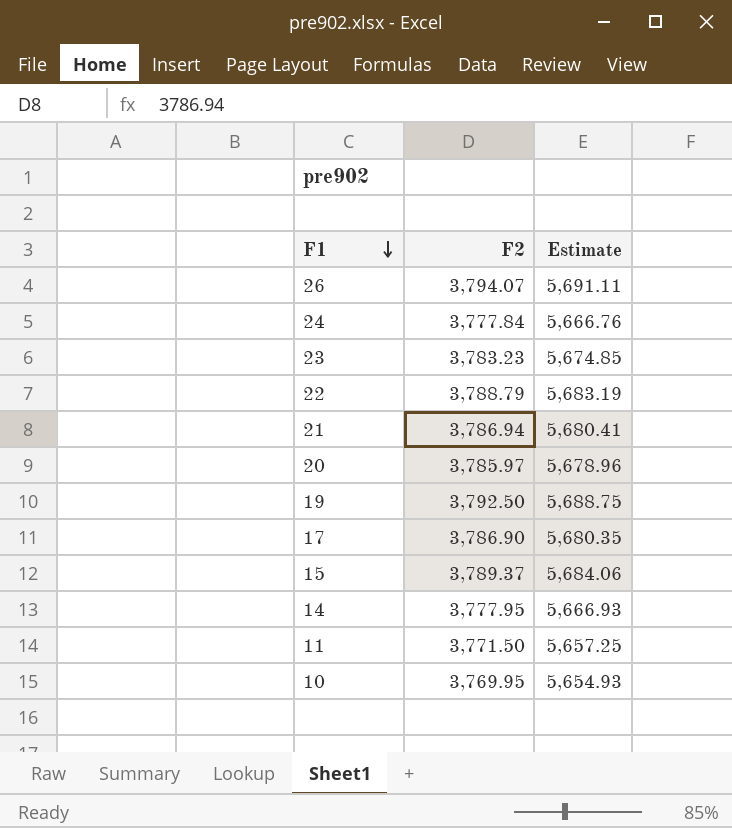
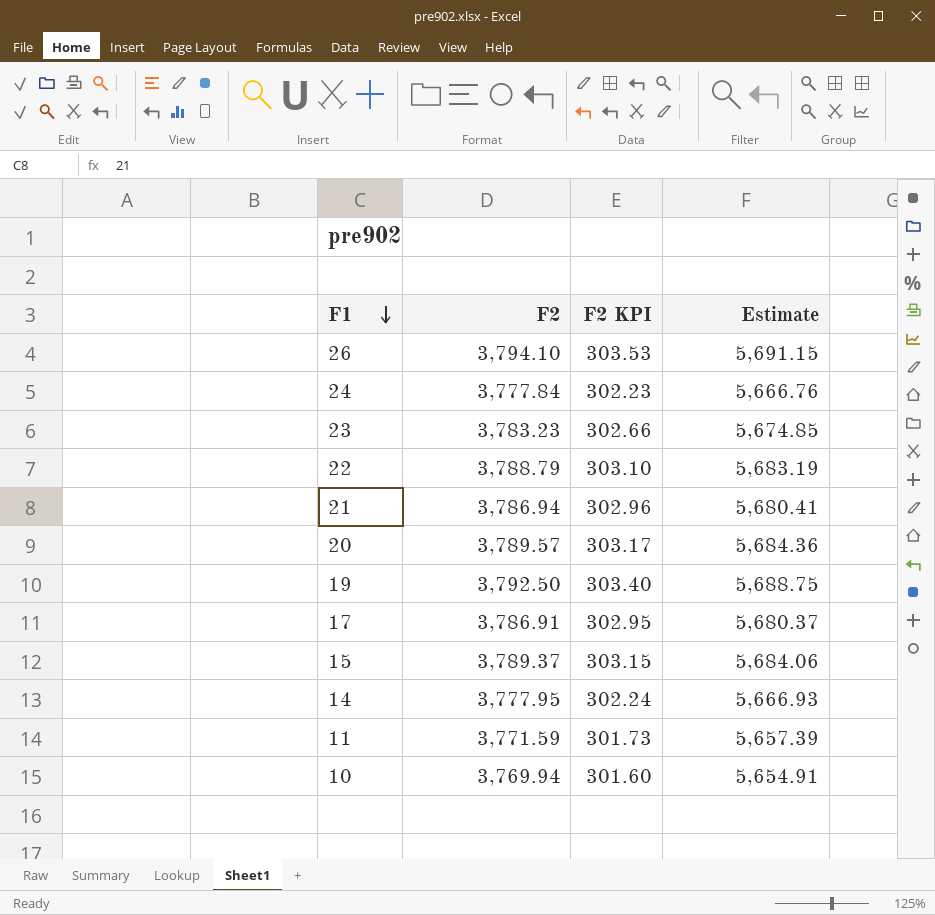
column F2 KPI | formula: none -> [F2] * 0.08
26 | F2: 3,794.07 -> 3,794.10
26 | Estimate: 5,691.11 -> 5,691.15
20 | F2: 3,785.97 -> 3,789.57
20 | Estimate: 5,678.96 -> 5,684.36
17 | F2: 3,786.90 -> 3,786.91
17 | Estimate: 5,680.35 -> 5,680.37
11 | F2: 3,771.50 -> 3,771.59
11 | Estimate: 5,657.25 -> 5,657.39
10 | F2: 3,769.95 -> 3,769.94
10 | Estimate: 5,654.93 -> 5,654.91

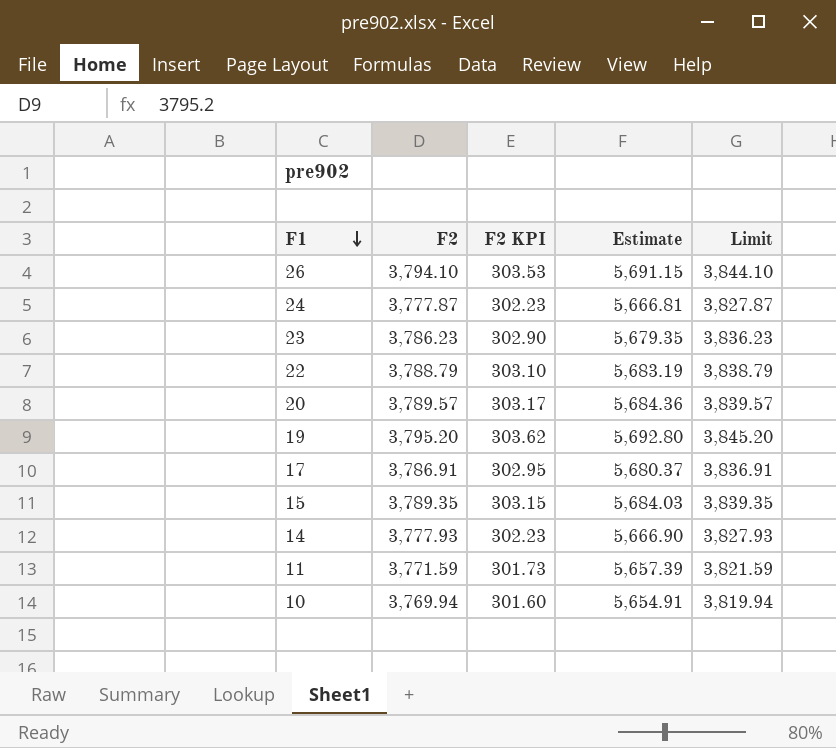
column Limit | formula: none -> [F2] + 50
row 21: 3,786.94 | 302.96 | 5,680.41 -> none
24 | F2: 3,777.84 -> 3,777.87
24 | Estimate: 5,666.76 -> 5,666.81
23 | F2: 3,783.23 -> 3,786.23
23 | F2 KPI: 302.66 -> 302.90
23 | Estimate: 5,674.85 -> 5,679.35
19 | F2: 3,792.50 -> 3,795.20
19 | F2 KPI: 303.40 -> 303.62
19 | Estimate: 5,688.75 -> 5,692.80
15 | F2: 3,789.37 -> 3,789.35
15 | Estimate: 5,684.06 -> 5,684.03
14 | F2: 3,777.95 -> 3,777.93
14 | F2 KPI: 302.24 -> 302.23
14 | Estimate: 5,666.93 -> 5,666.90

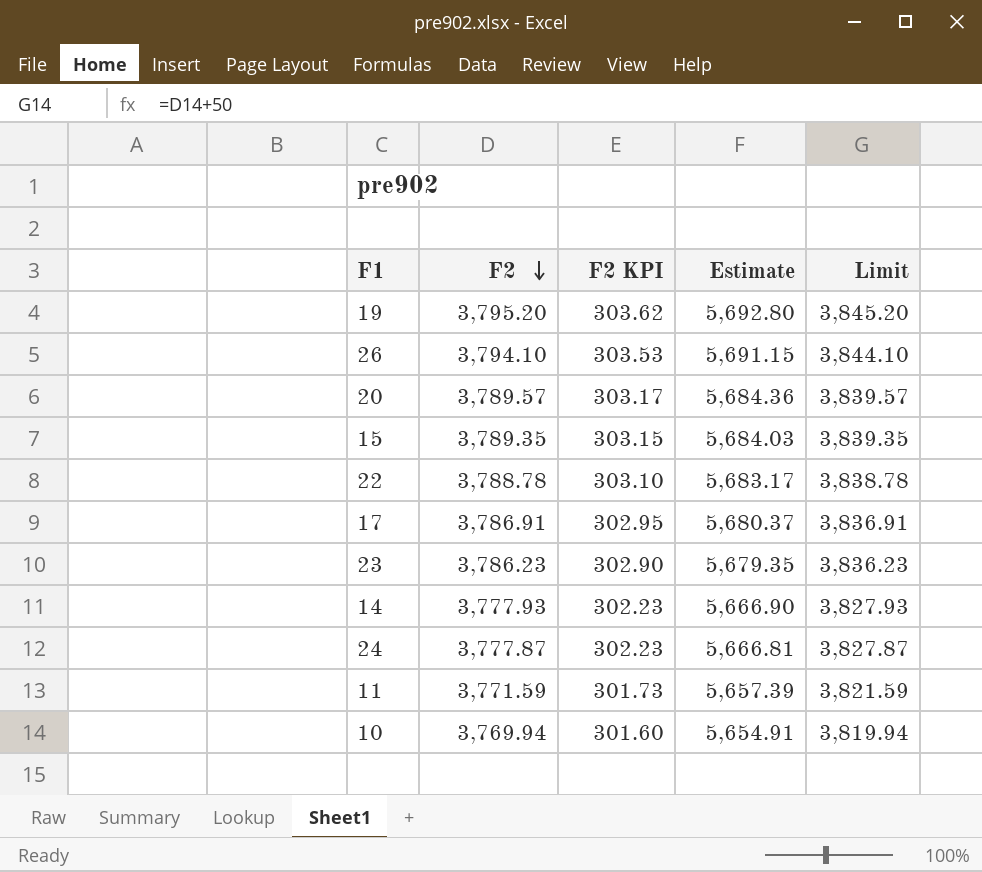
row order: F1 descending -> F2 descending
22 | F2: 3,788.79 -> 3,788.78
22 | Estimate: 5,683.19 -> 5,683.17
22 | Limit: 3,838.79 -> 3,838.78

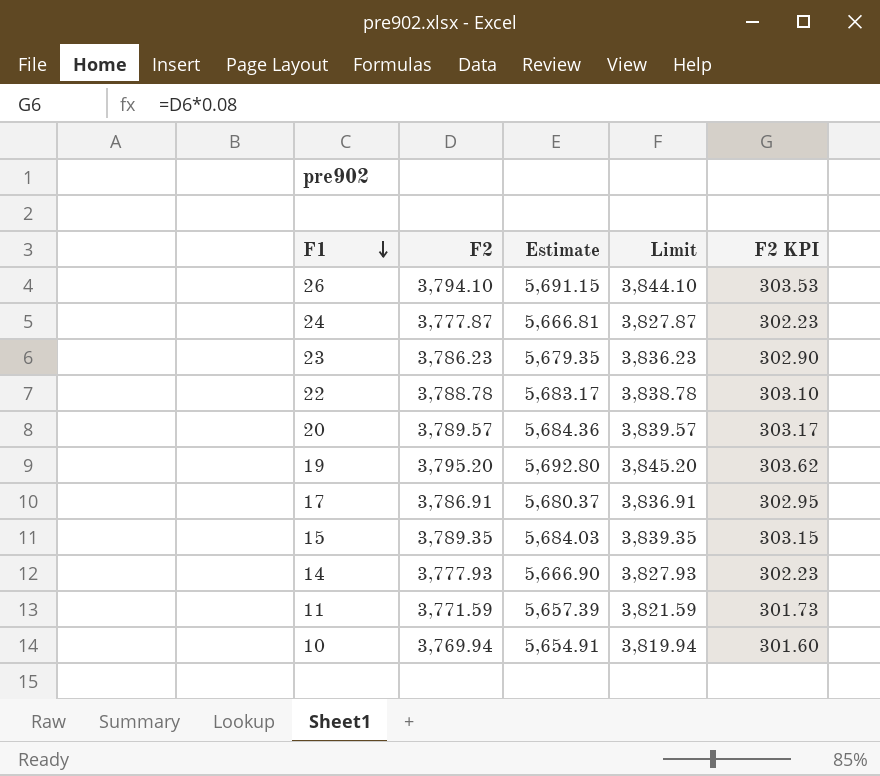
row order: F2 descending -> F1 descending
column F2 KPI | position: 3 -> 5

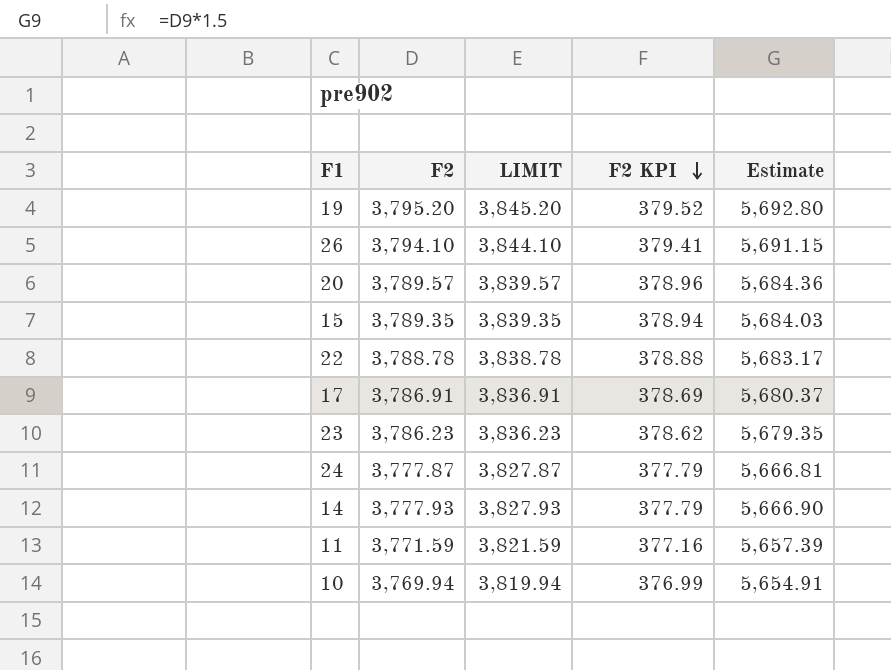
row order: F1 descending -> F2 KPI descending
column name: Limit -> LIMIT
column F2 KPI | formula: [F2] * 0.08 -> [F2] * 0.1
column Estimate | position: 3 -> 5

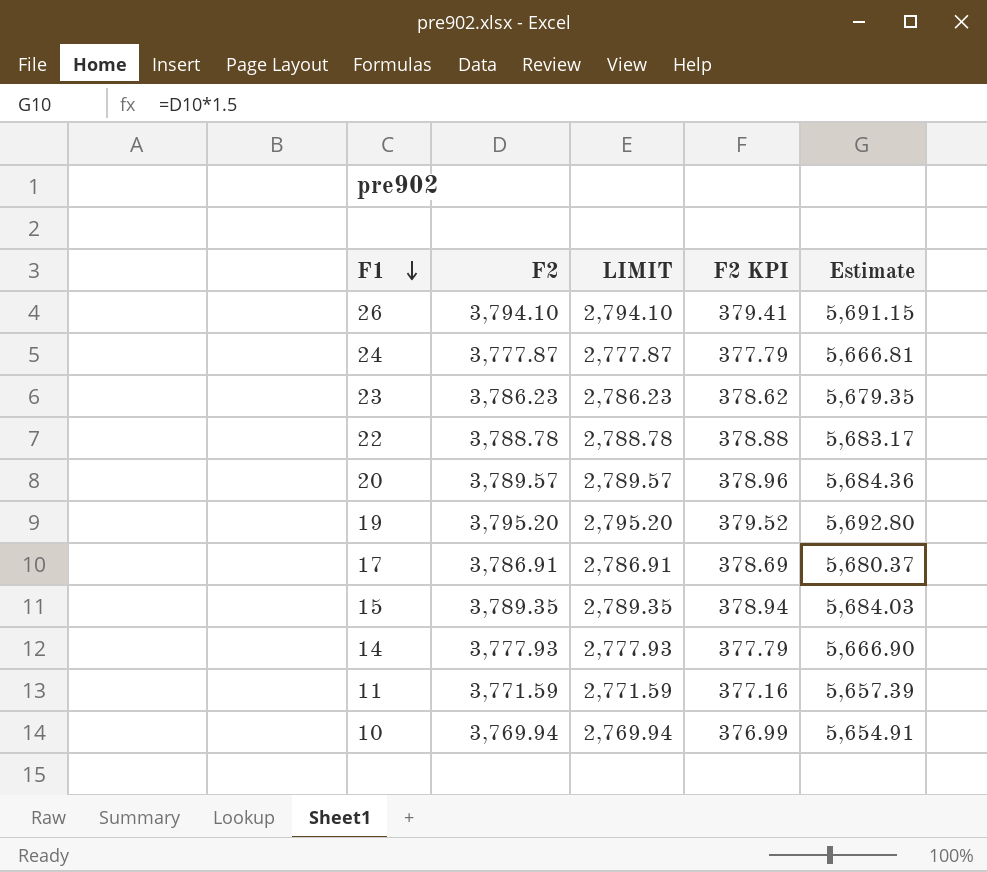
row order: F2 KPI descending -> F1 descending
column LIMIT | formula: [F2] + 50 -> [F2] - 1000

